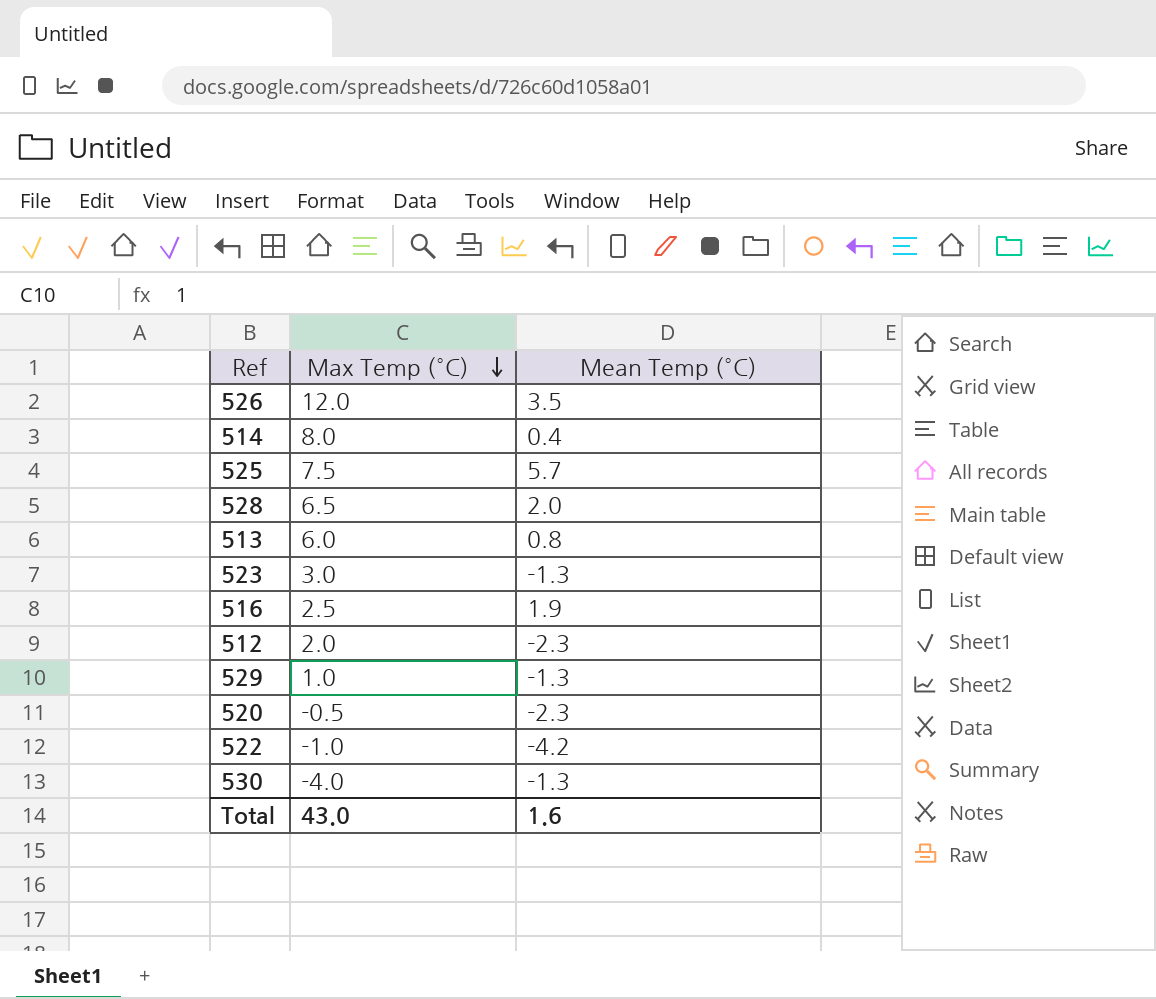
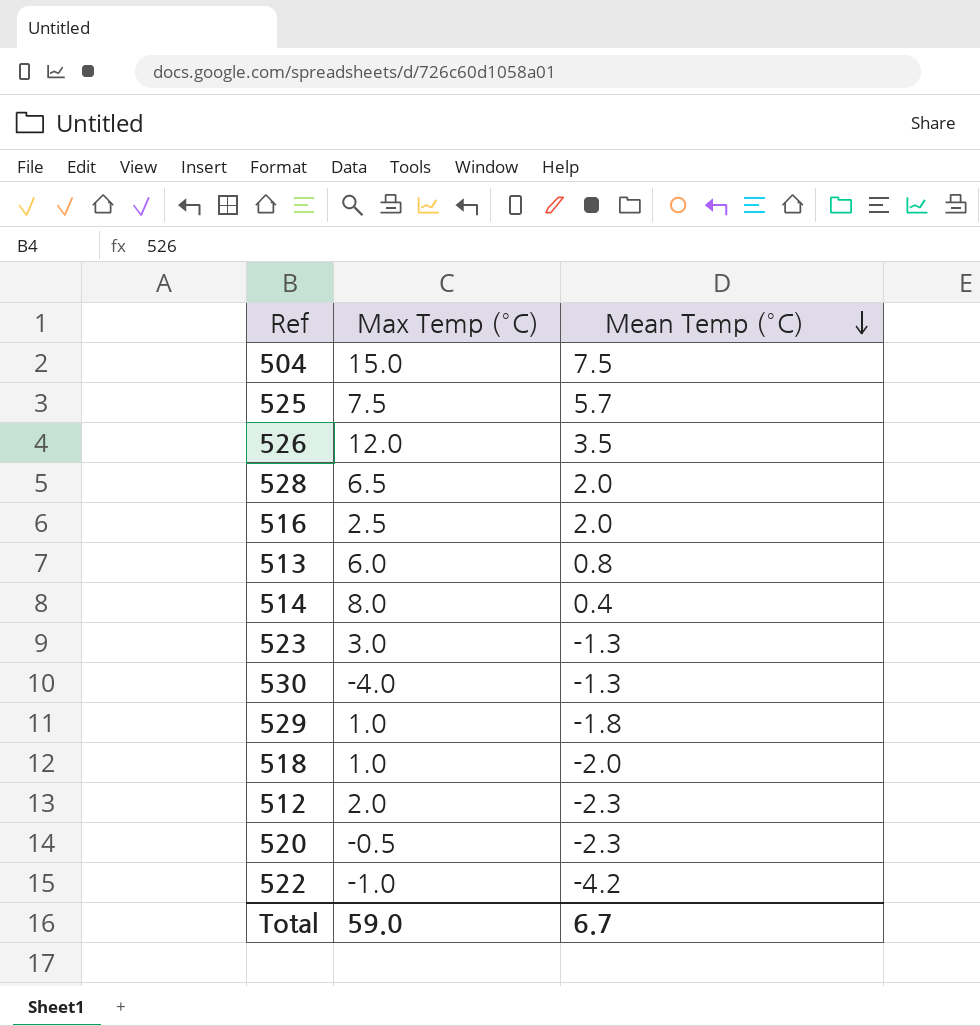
row order: Max Temp (°C) descending -> Mean Temp (°C) descending
row 504: none -> 15.0 | 7.5
516 | Mean Temp (°C): 1.9 -> 2.0
529 | Mean Temp (°C): -1.3 -> -1.8
row 518: none -> 1.0 | -2.0
Total | Max Temp (°C): 43.0 -> 59.0
Total | Mean Temp (°C): 1.6 -> 6.7

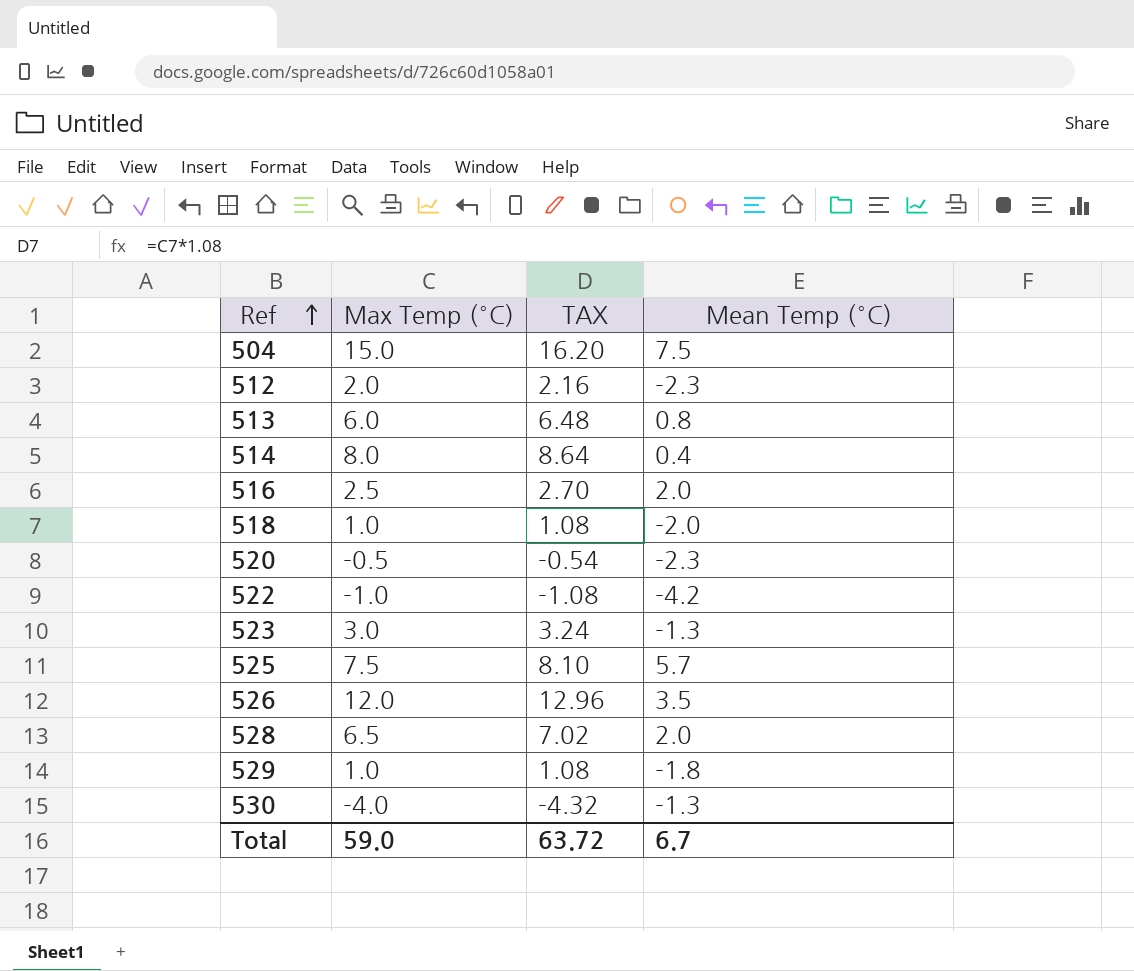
row order: Mean Temp (°C) descending -> Ref ascending
column TAX | formula: none -> [Max Temp (°C)] * 1.08

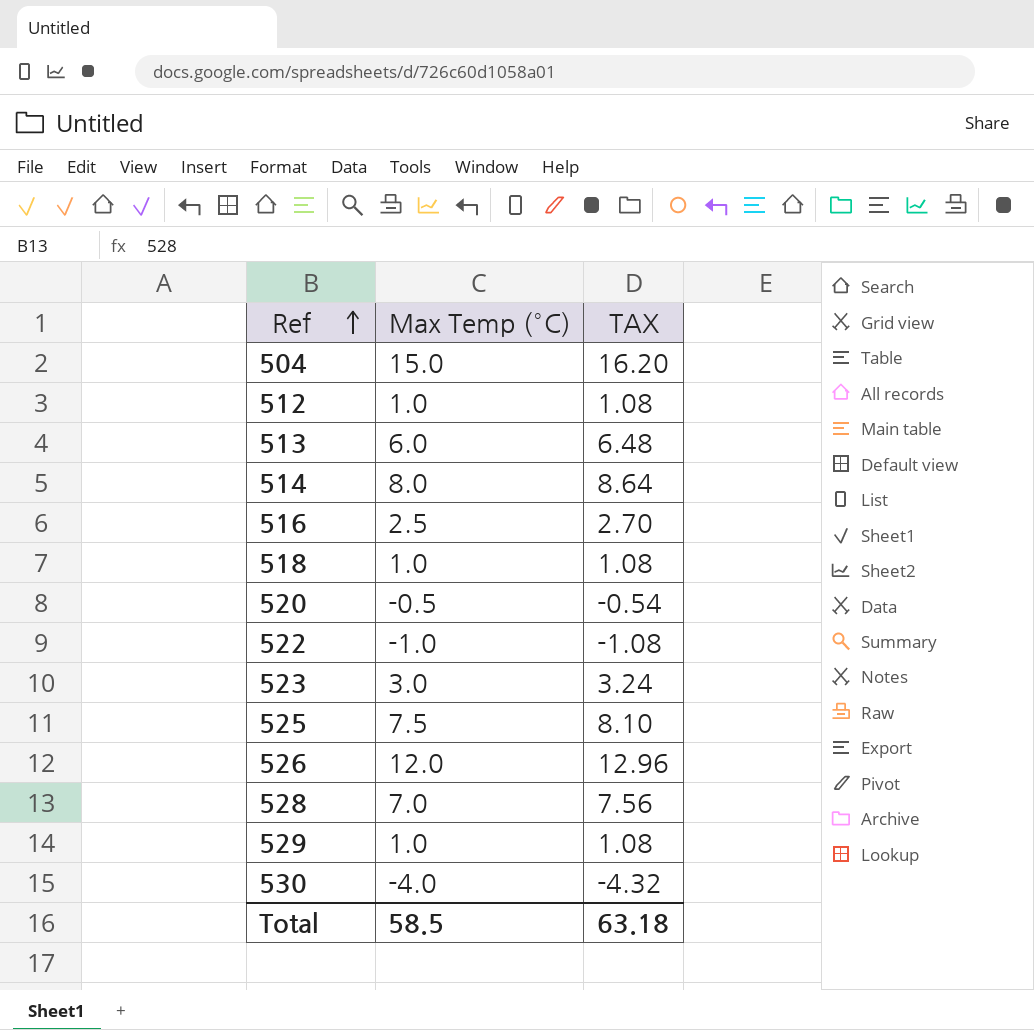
column Mean Temp (°C) | position: 4 -> none
512 | Max Temp (°C): 2.0 -> 1.0
512 | TAX: 2.16 -> 1.08
528 | Max Temp (°C): 6.5 -> 7.0
528 | TAX: 7.02 -> 7.56
Total | Max Temp (°C): 59.0 -> 58.5
Total | TAX: 63.72 -> 63.18

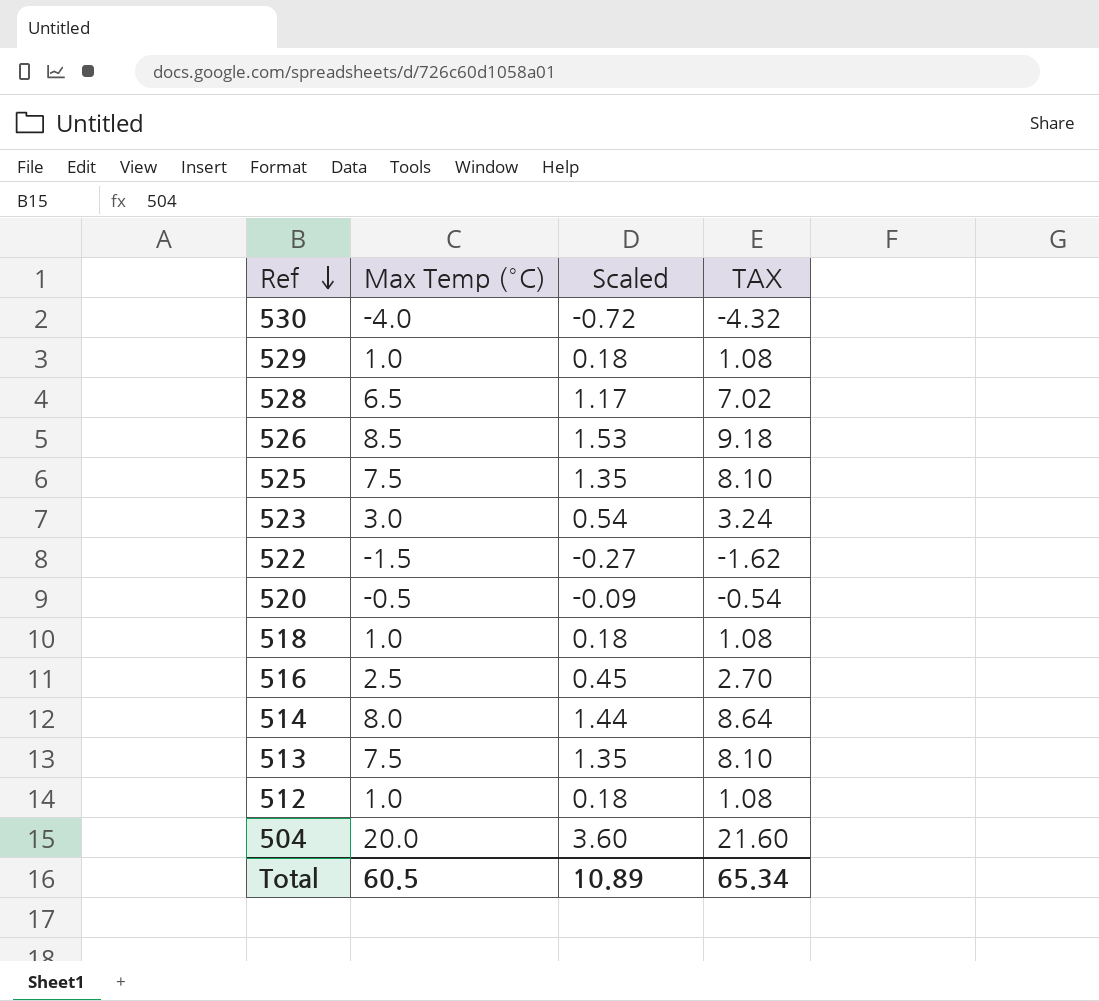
row order: Ref ascending -> Ref descending
column Scaled | formula: none -> [Max Temp (°C)] * 0.18
528 | Max Temp (°C): 7.0 -> 6.5
528 | TAX: 7.56 -> 7.02
526 | Max Temp (°C): 12.0 -> 8.5
526 | TAX: 12.96 -> 9.18
522 | Max Temp (°C): -1.0 -> -1.5
522 | TAX: -1.08 -> -1.62
513 | Max Temp (°C): 6.0 -> 7.5
513 | TAX: 6.48 -> 8.10
504 | Max Temp (°C): 15.0 -> 20.0
504 | TAX: 16.20 -> 21.60
Total | Max Temp (°C): 58.5 -> 60.5
Total | TAX: 63.18 -> 65.34

